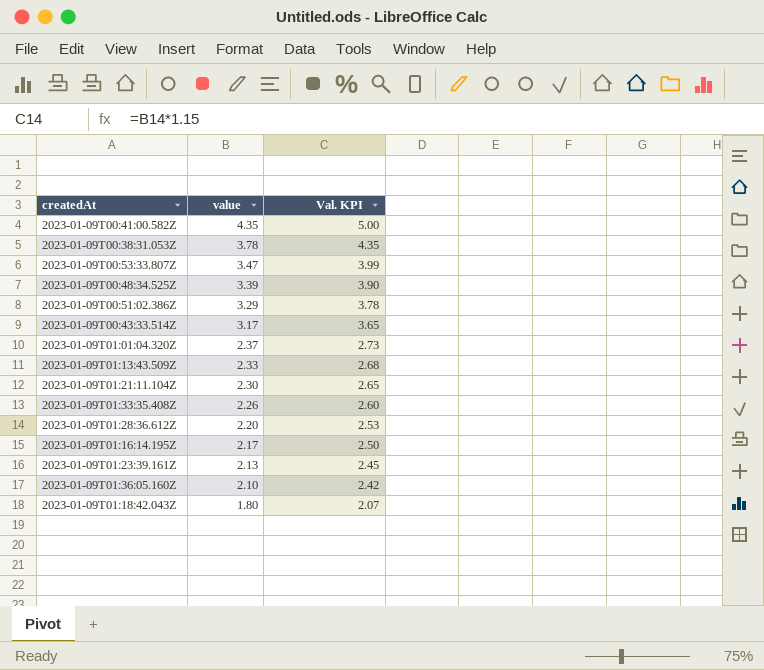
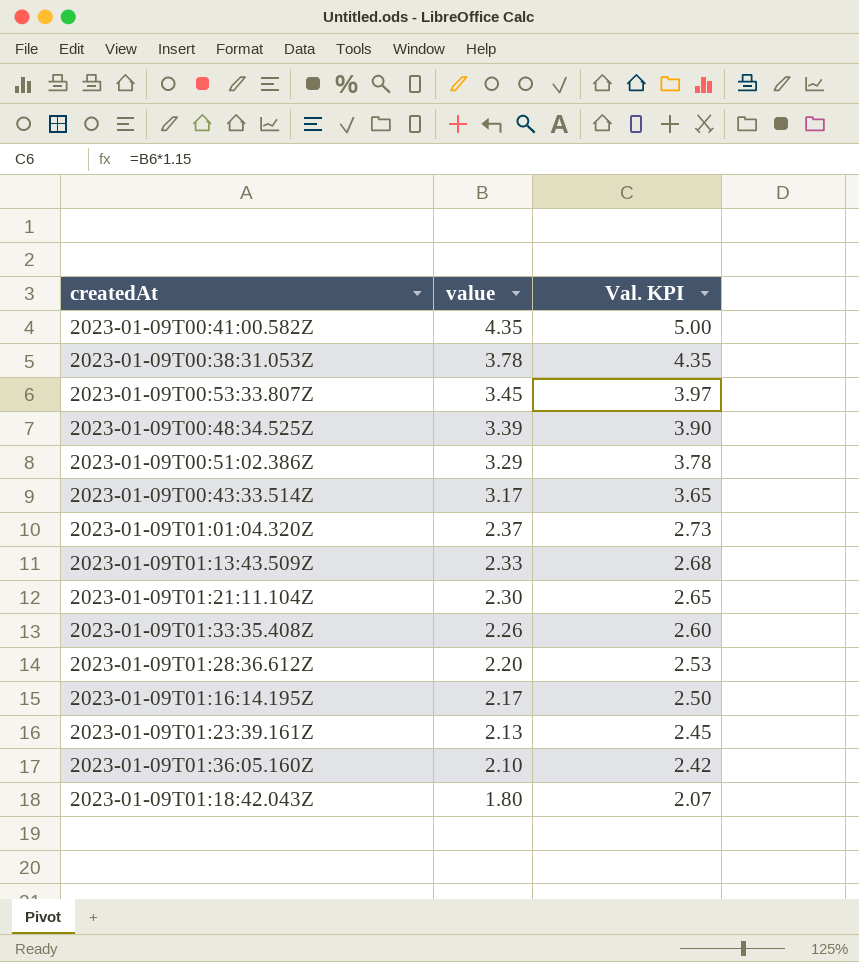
2023-01-09T00:53:33.807Z | value: 3.47 -> 3.45
2023-01-09T00:53:33.807Z | Val. KPI: 3.99 -> 3.97

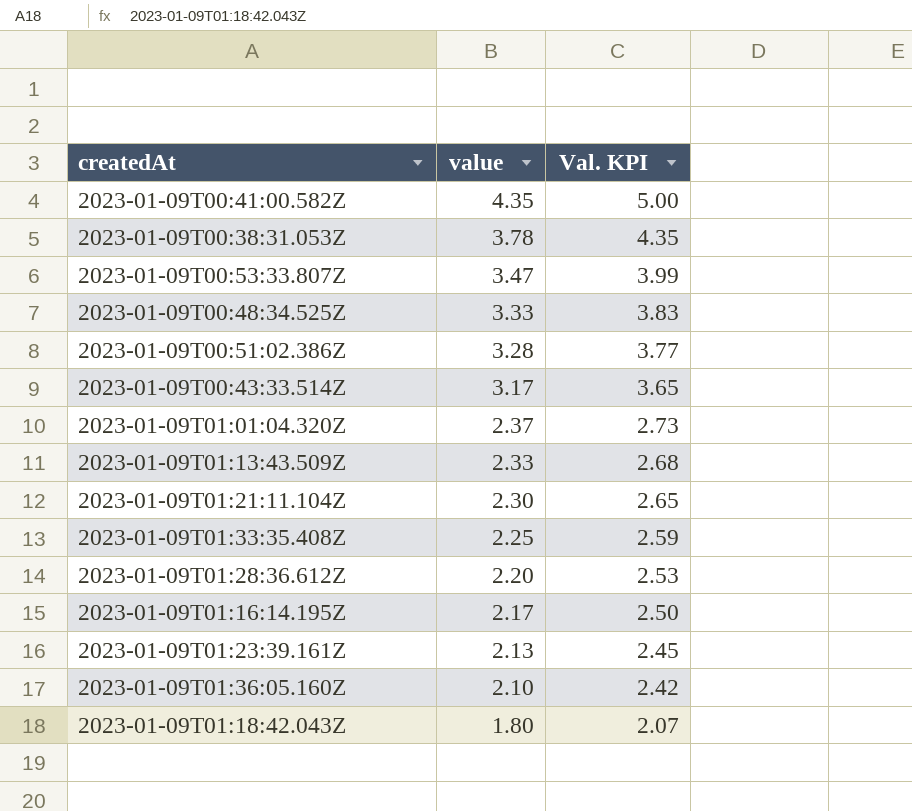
2023-01-09T00:53:33.807Z | value: 3.45 -> 3.47
2023-01-09T00:53:33.807Z | Val. KPI: 3.97 -> 3.99
2023-01-09T00:48:34.525Z | value: 3.39 -> 3.33
2023-01-09T00:48:34.525Z | Val. KPI: 3.90 -> 3.83
2023-01-09T00:51:02.386Z | value: 3.29 -> 3.28
2023-01-09T00:51:02.386Z | Val. KPI: 3.78 -> 3.77
2023-01-09T01:33:35.408Z | value: 2.26 -> 2.25
2023-01-09T01:33:35.408Z | Val. KPI: 2.60 -> 2.59

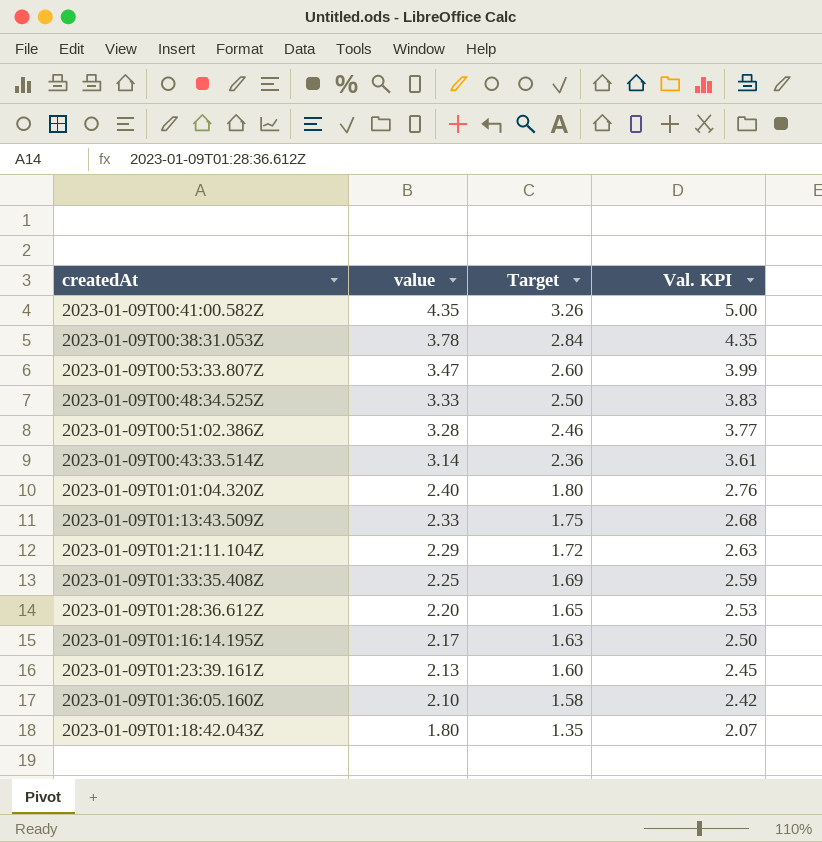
column Target | formula: none -> [value] * 0.75
2023-01-09T00:43:33.514Z | value: 3.17 -> 3.14
2023-01-09T00:43:33.514Z | Val. KPI: 3.65 -> 3.61
2023-01-09T01:01:04.320Z | value: 2.37 -> 2.40
2023-01-09T01:01:04.320Z | Val. KPI: 2.73 -> 2.76
2023-01-09T01:21:11.104Z | value: 2.30 -> 2.29
2023-01-09T01:21:11.104Z | Val. KPI: 2.65 -> 2.63

